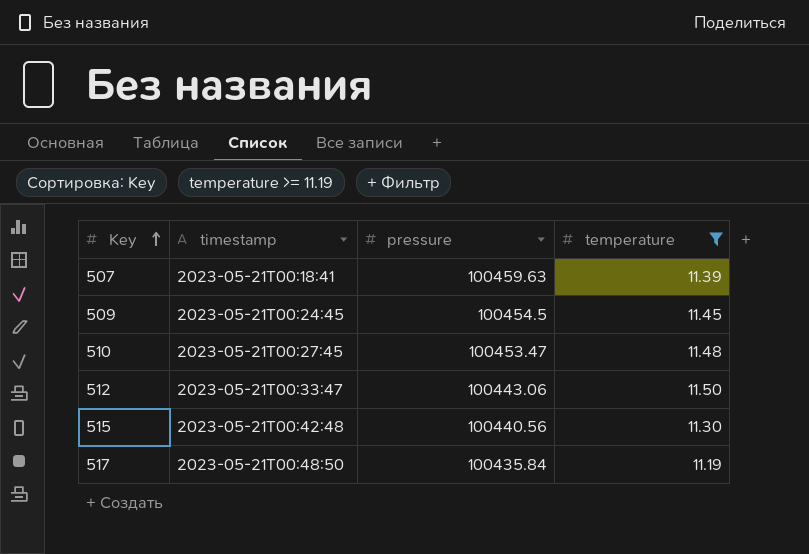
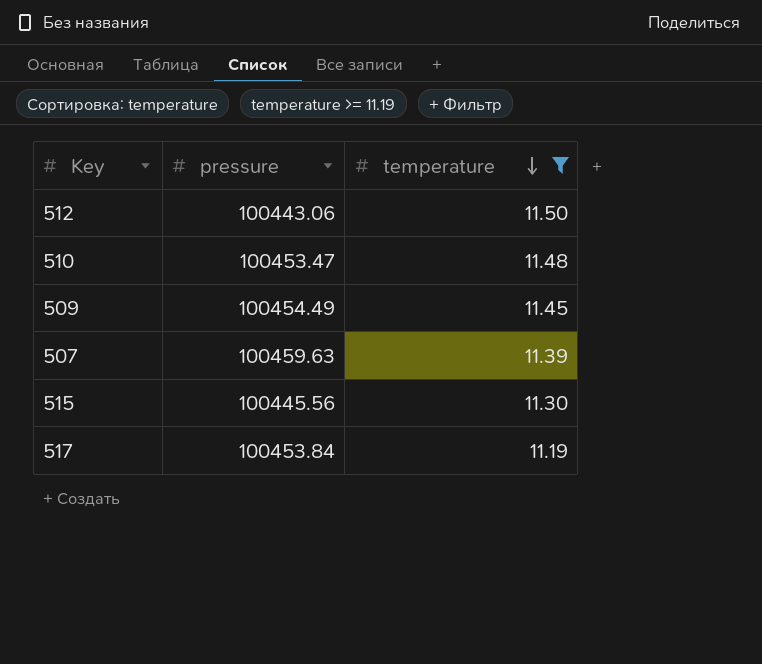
row order: Key ascending -> temperature descending
column timestamp | position: 2 -> none
509 | pressure: 100454.5 -> 100454.49
515 | pressure: 100440.56 -> 100445.56
517 | pressure: 100435.84 -> 100453.84

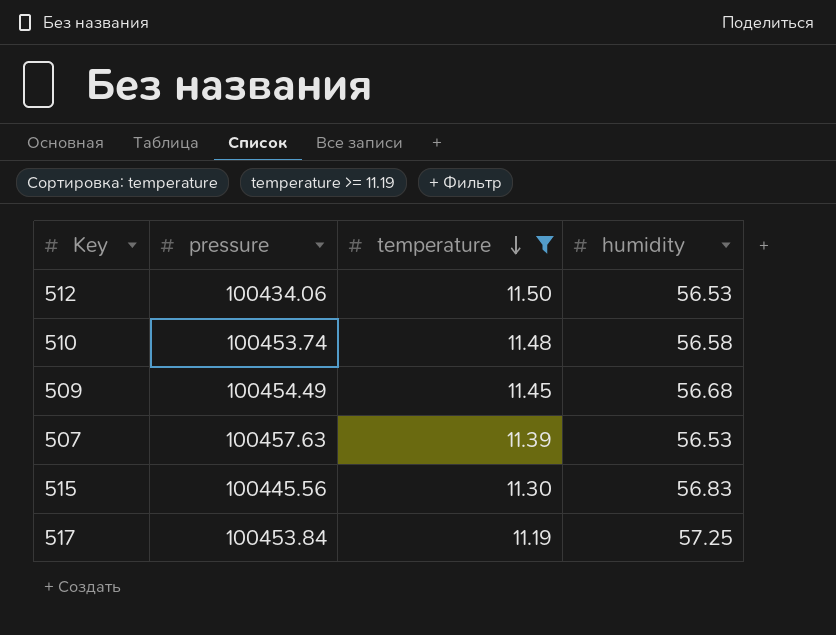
column humidity | position: none -> 4
512 | pressure: 100443.06 -> 100434.06
510 | pressure: 100453.47 -> 100453.74
507 | pressure: 100459.63 -> 100457.63

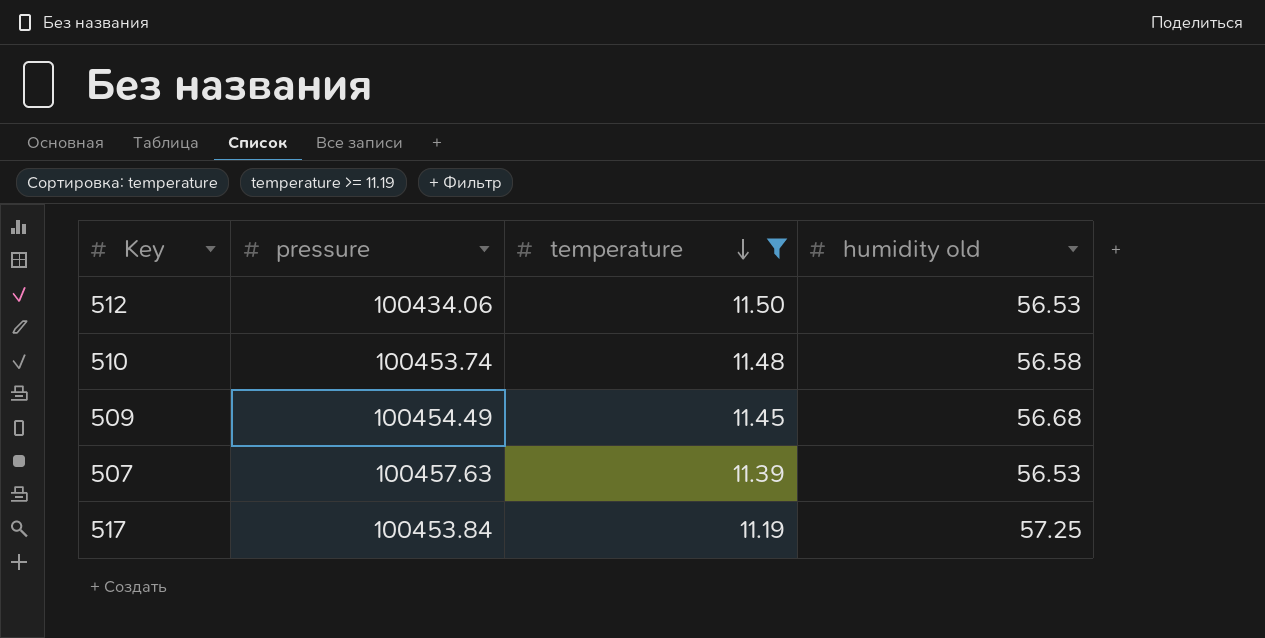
column name: humidity -> humidity old
row 515: 100445.56 | 11.30 | 56.83 -> none

